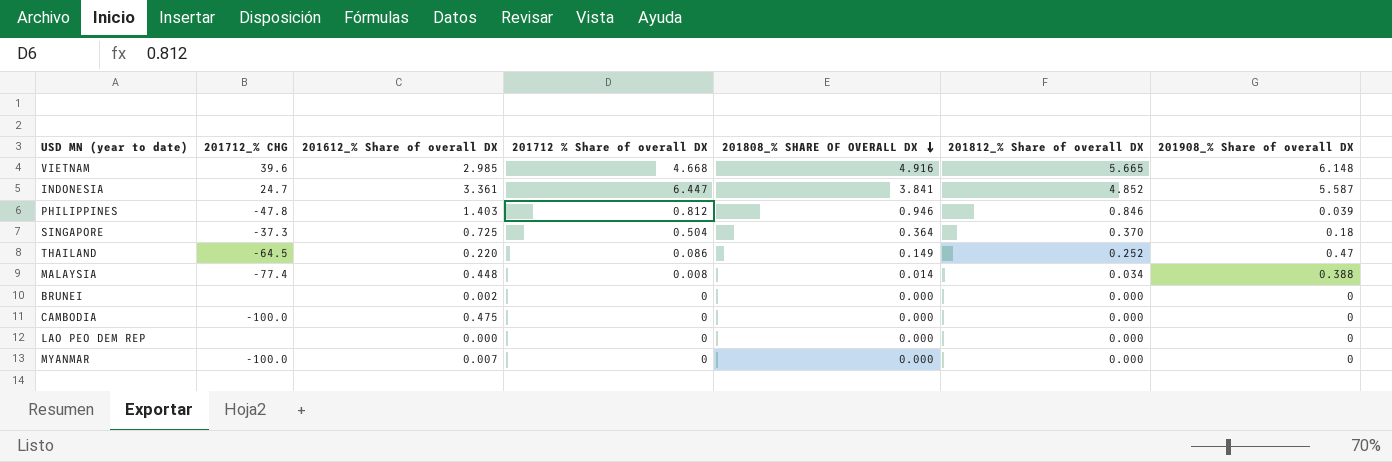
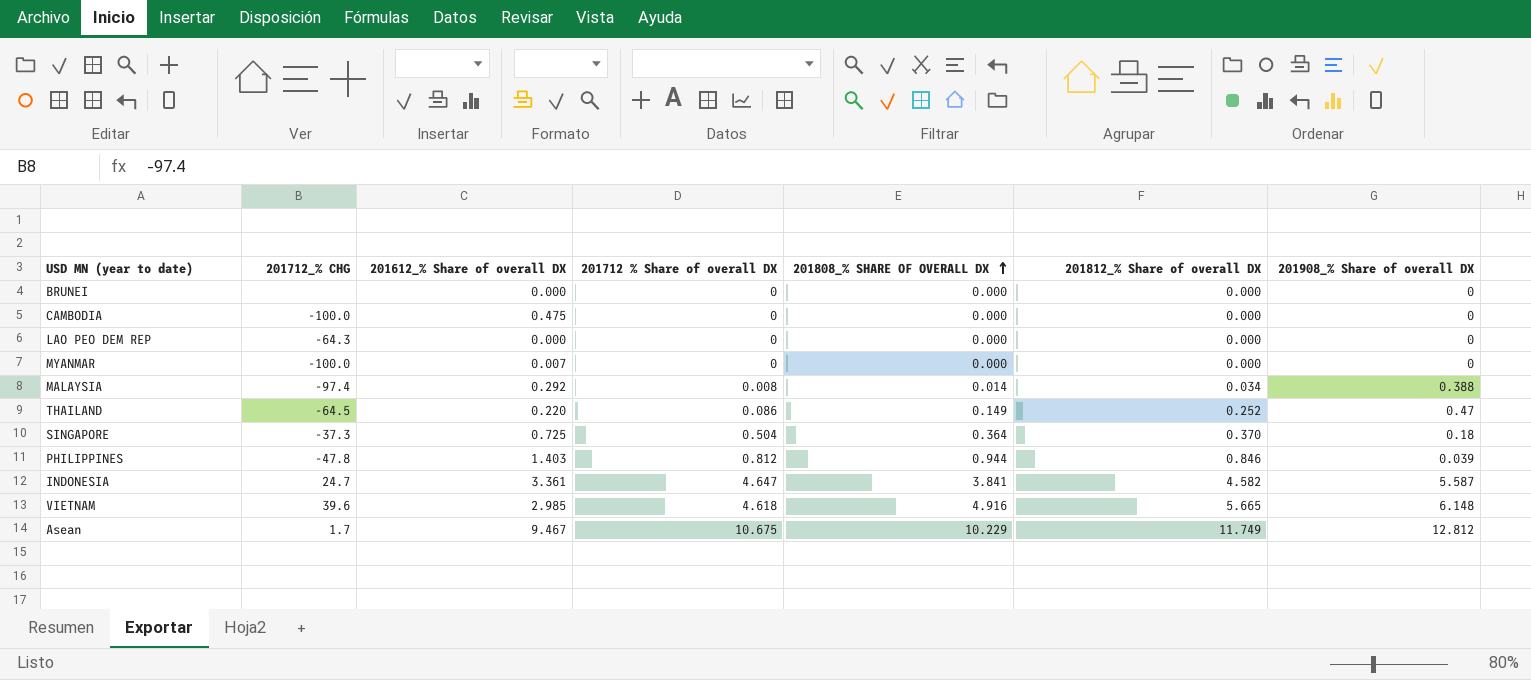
row order: 201808_% SHARE OF OVERALL DX descending -> 201808_% SHARE OF OVERALL DX ascending
BRUNEI | 201612_% Share of overall DX: 0.002 -> 0.000
LAO PEO DEM REP | 201712_% CHG: none -> -64.3
MALAYSIA | 201712_% CHG: -77.4 -> -97.4
MALAYSIA | 201612_% Share of overall DX: 0.448 -> 0.292
PHILIPPINES | 201808_% SHARE OF OVERALL DX: 0.946 -> 0.944
INDONESIA | 201712 % Share of overall DX: 6.447 -> 4.647
INDONESIA | 201812_% Share of overall DX: 4.852 -> 4.582
VIETNAM | 201712 % Share of overall DX: 4.668 -> 4.618
row Asean: none -> 1.7 | 9.467 | 10.675 | 10.229 | 11.749 | 12.812

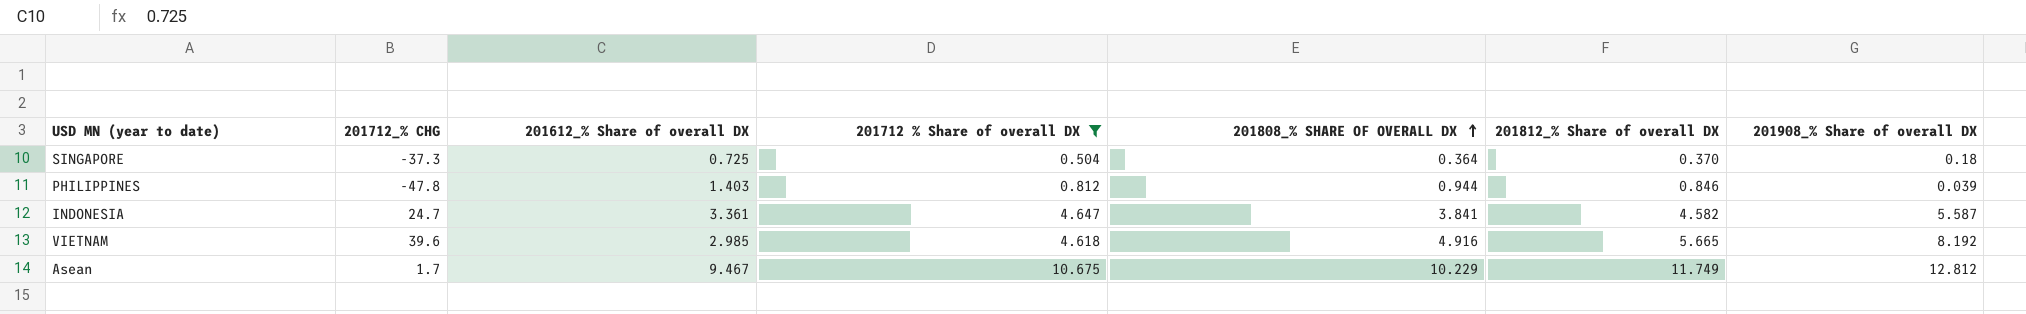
filter: none -> 201712 % Share of overall DX >= 0.504
VIETNAM | 201908_% Share of overall DX: 6.148 -> 8.192

